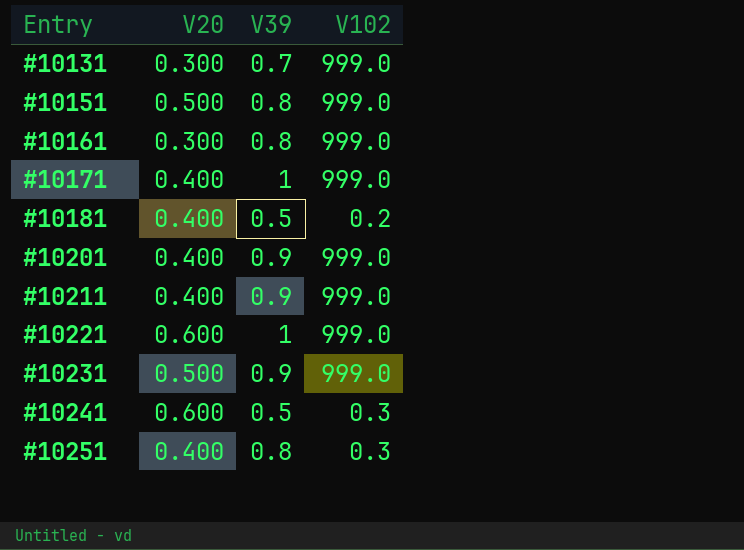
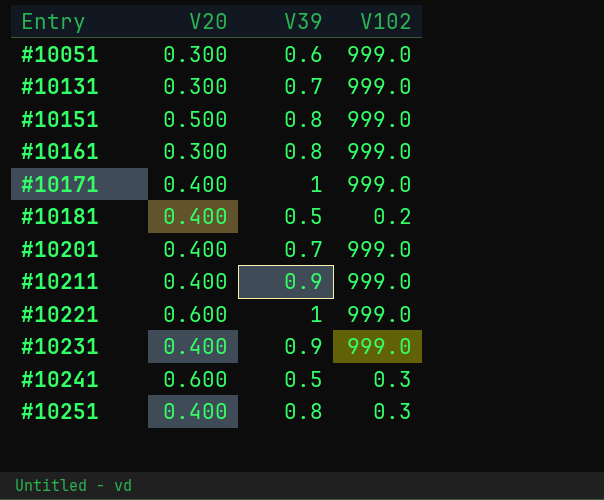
row #10051: none -> 0.300 | 0.6 | 999.0
#10201 | V39: 0.9 -> 0.7
#10231 | V20: 0.500 -> 0.400

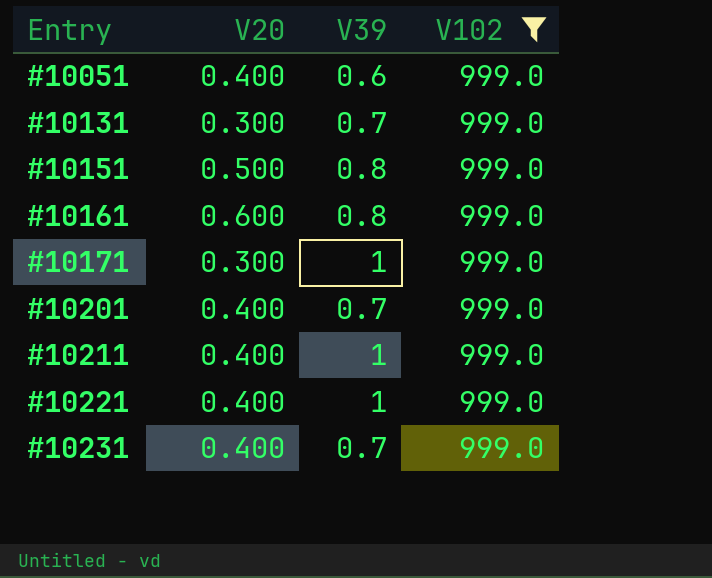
filter: none -> V102 = 999.0
#10051 | V20: 0.300 -> 0.400
#10161 | V20: 0.300 -> 0.600
#10171 | V20: 0.400 -> 0.300
#10211 | V39: 0.9 -> 1
#10221 | V20: 0.600 -> 0.400
#10231 | V39: 0.9 -> 0.7

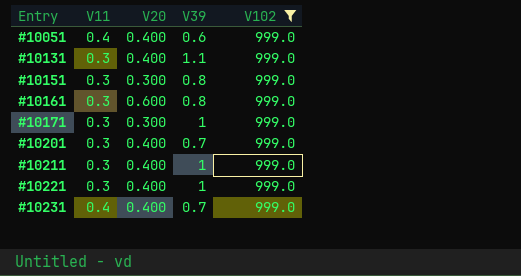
column V11 | position: none -> 2
#10131 | V20: 0.300 -> 0.400
#10131 | V39: 0.7 -> 1.1
#10151 | V20: 0.500 -> 0.300

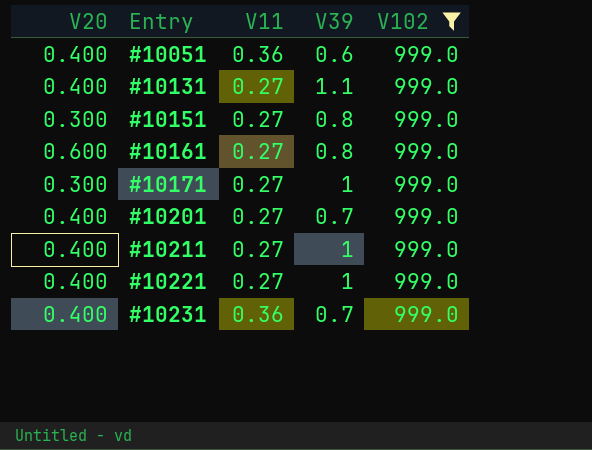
column V20 | position: 3 -> 1
#10051 | V11: 0.4 -> 0.36
#10131 | V11: 0.3 -> 0.27
#10151 | V11: 0.3 -> 0.27
#10161 | V11: 0.3 -> 0.27
#10171 | V11: 0.3 -> 0.27
#10201 | V11: 0.3 -> 0.27
#10211 | V11: 0.3 -> 0.27
#10221 | V11: 0.3 -> 0.27
#10231 | V11: 0.4 -> 0.36

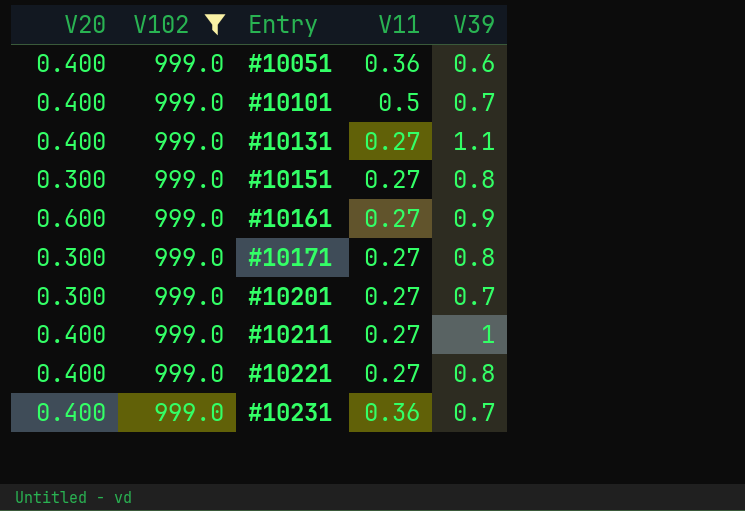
column V102 | position: 5 -> 2
row #10101: none -> 0.400 | 999.0 | 0.5 | 0.7
#10161 | V39: 0.8 -> 0.9
#10171 | V39: 1 -> 0.8
#10201 | V20: 0.400 -> 0.300
#10221 | V39: 1 -> 0.8

